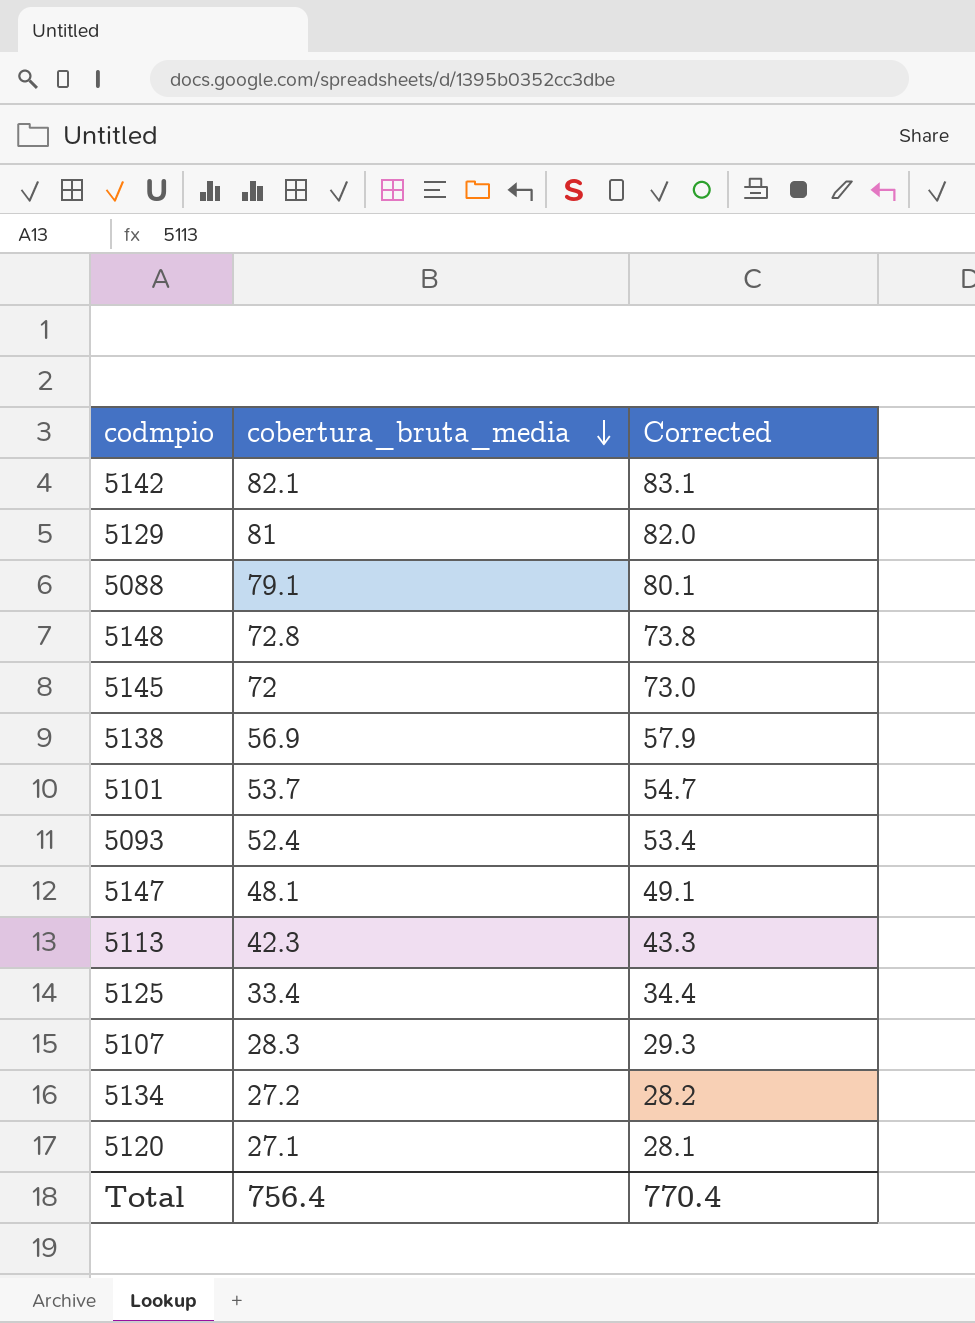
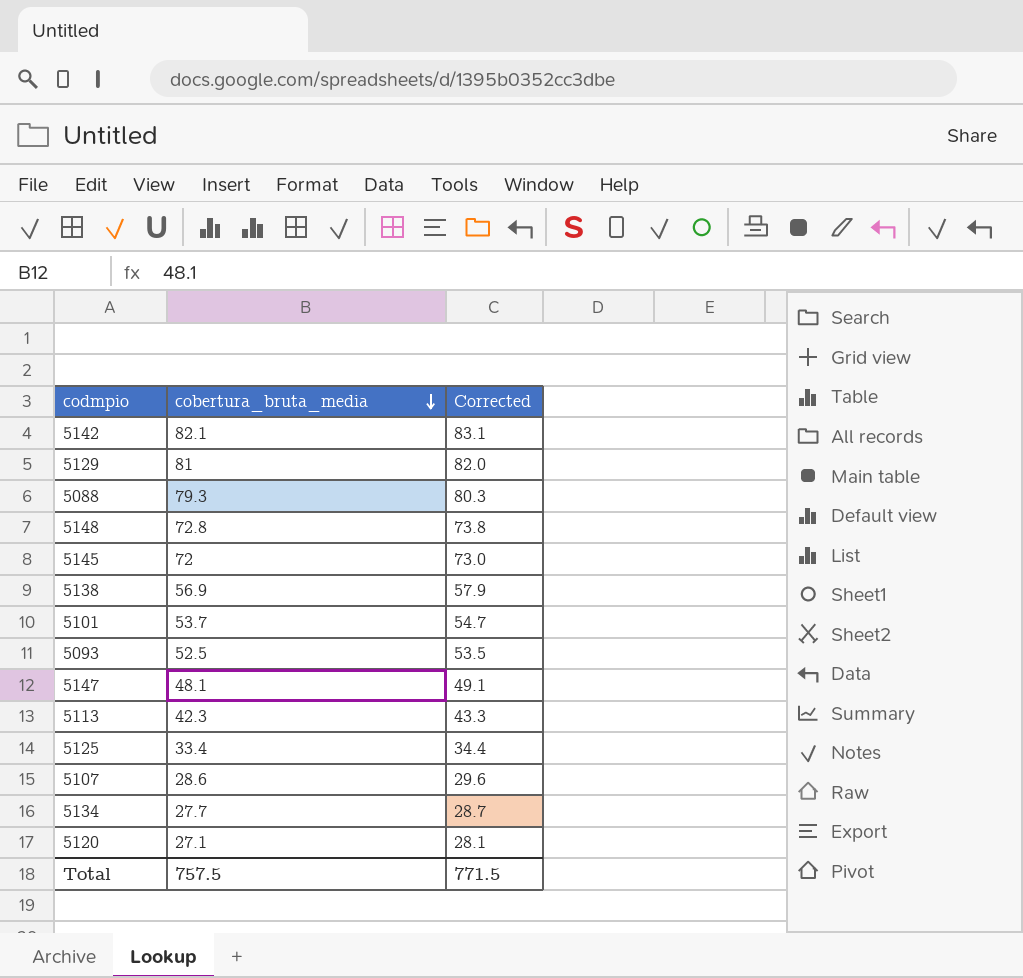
5088 | cobertura_bruta_media: 79.1 -> 79.3
5088 | Corrected: 80.1 -> 80.3
5093 | cobertura_bruta_media: 52.4 -> 52.5
5093 | Corrected: 53.4 -> 53.5
5107 | cobertura_bruta_media: 28.3 -> 28.6
5107 | Corrected: 29.3 -> 29.6
5134 | cobertura_bruta_media: 27.2 -> 27.7
5134 | Corrected: 28.2 -> 28.7
Total | cobertura_bruta_media: 756.4 -> 757.5
Total | Corrected: 770.4 -> 771.5

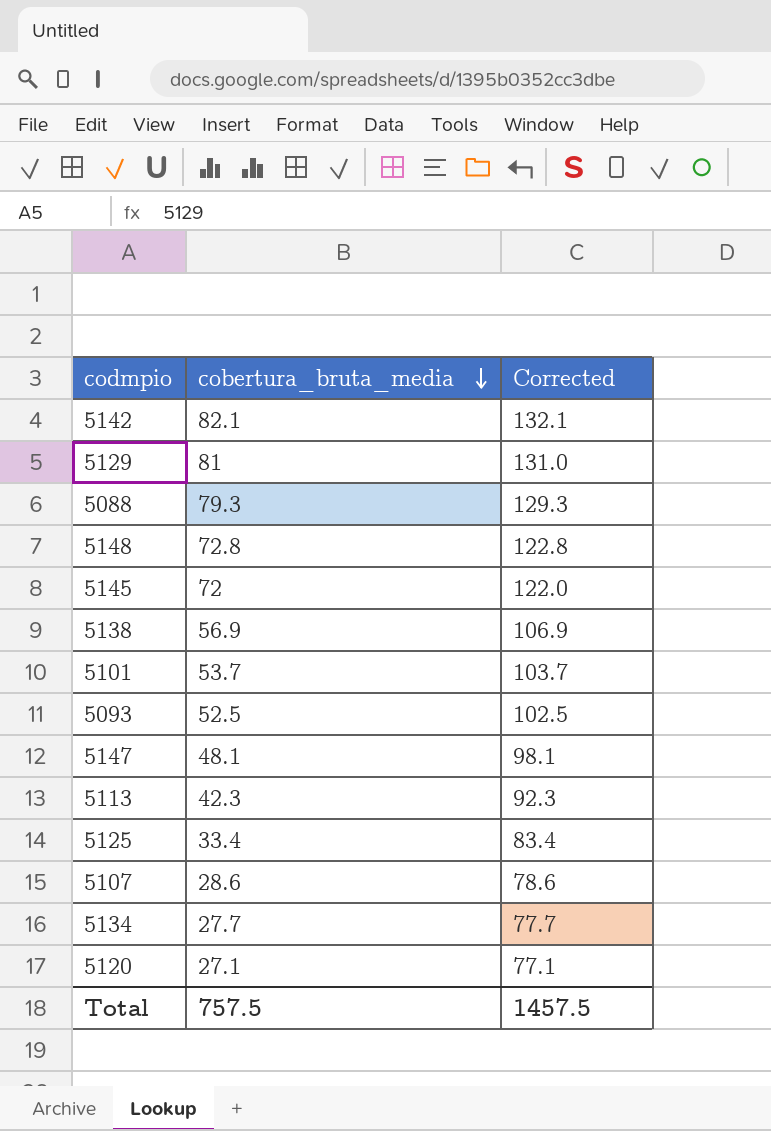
column Corrected | formula: [cobertura_bruta_media] + 1 -> [cobertura_bruta_media] + 50
Total | Corrected: 771.5 -> 1457.5

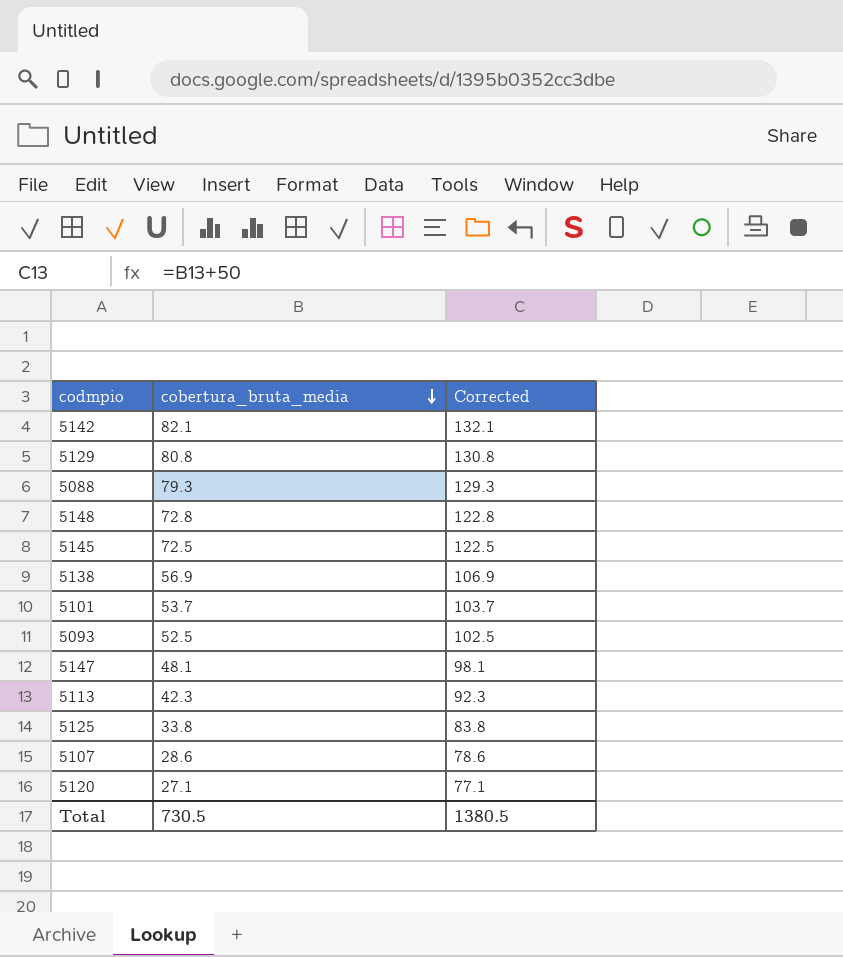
row 5134: 27.7 | 77.7 -> none
5129 | cobertura_bruta_media: 81 -> 80.8
5129 | Corrected: 131.0 -> 130.8
5145 | cobertura_bruta_media: 72 -> 72.5
5145 | Corrected: 122.0 -> 122.5
5125 | cobertura_bruta_media: 33.4 -> 33.8
5125 | Corrected: 83.4 -> 83.8
Total | cobertura_bruta_media: 757.5 -> 730.5
Total | Corrected: 1457.5 -> 1380.5

